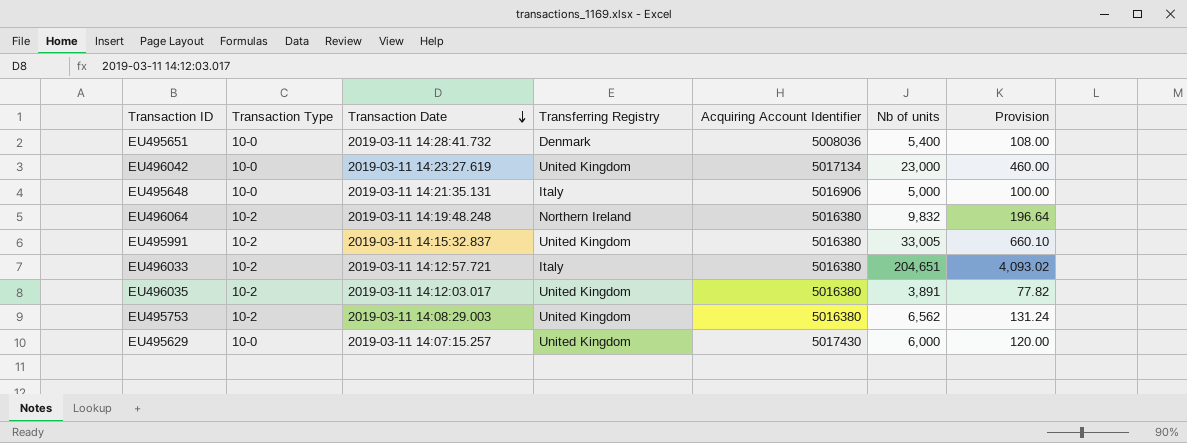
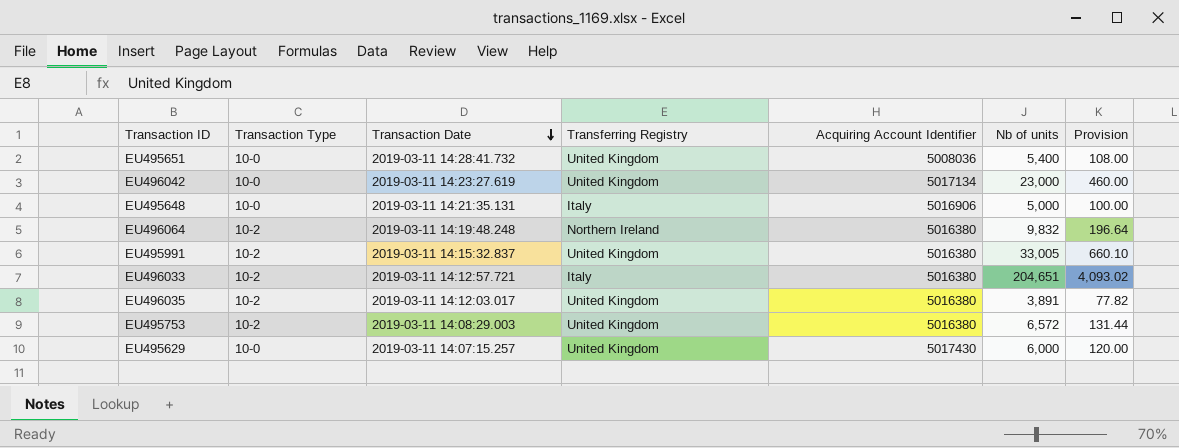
EU495651 | Transferring Registry: Denmark -> United Kingdom
EU495753 | Nb of units: 6,562 -> 6,572
EU495753 | Provision: 131.24 -> 131.44

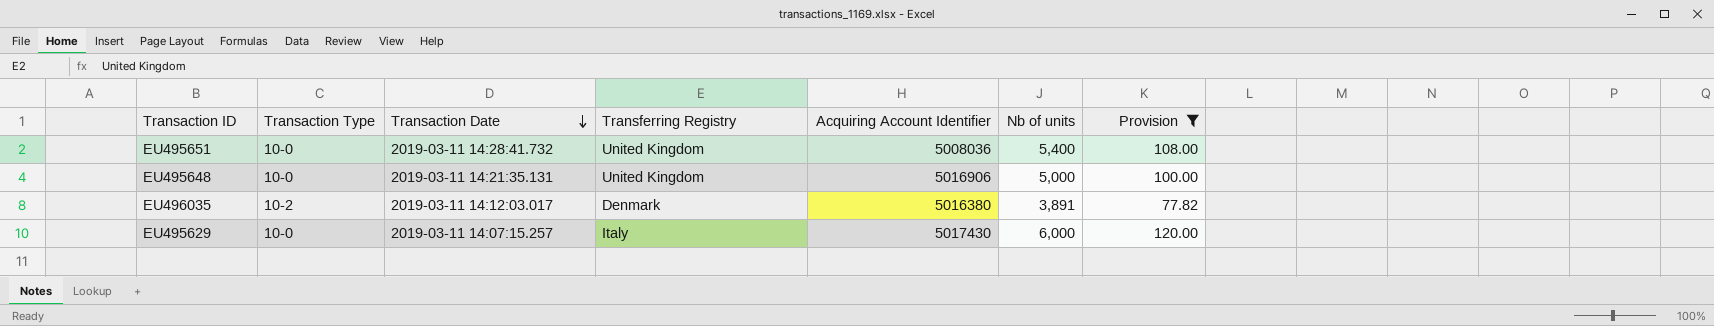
filter: none -> Provision <= 120.00
EU495648 | Transferring Registry: Italy -> United Kingdom
EU496035 | Transferring Registry: United Kingdom -> Denmark
EU495629 | Transferring Registry: United Kingdom -> Italy

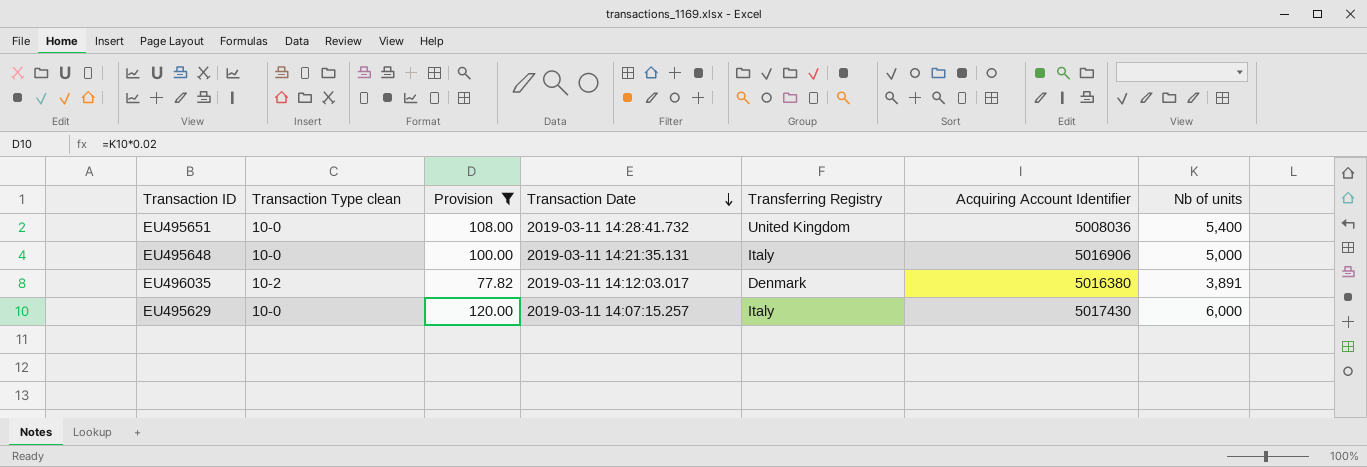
column name: Transaction Type -> Transaction Type clean
column Provision | position: 7 -> 3
EU495648 | Transferring Registry: United Kingdom -> Italy

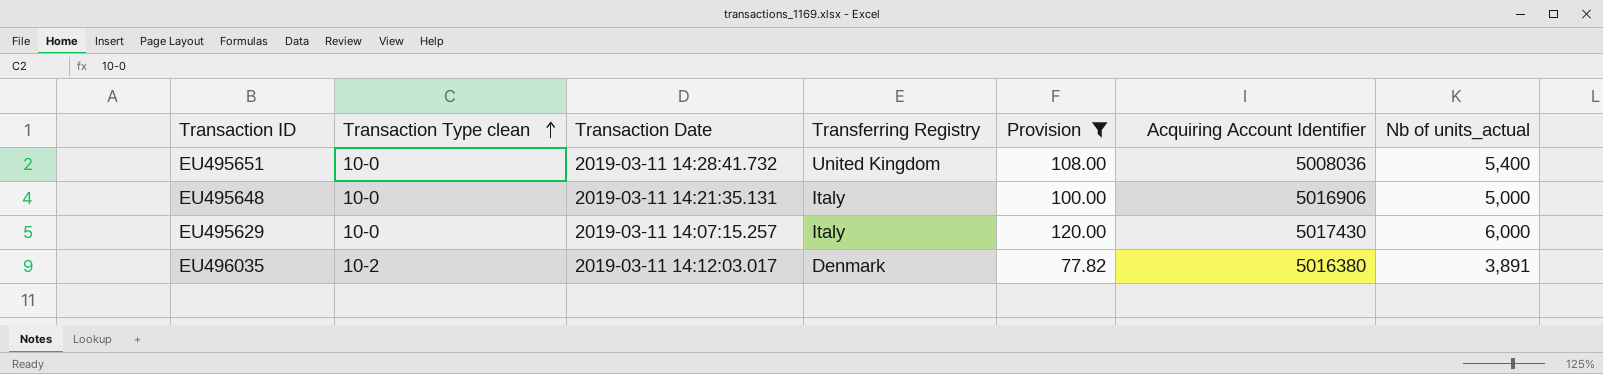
row order: Transaction Date descending -> Transaction Type clean ascending
column Provision | position: 3 -> 5
column name: Nb of units -> Nb of units_actual

